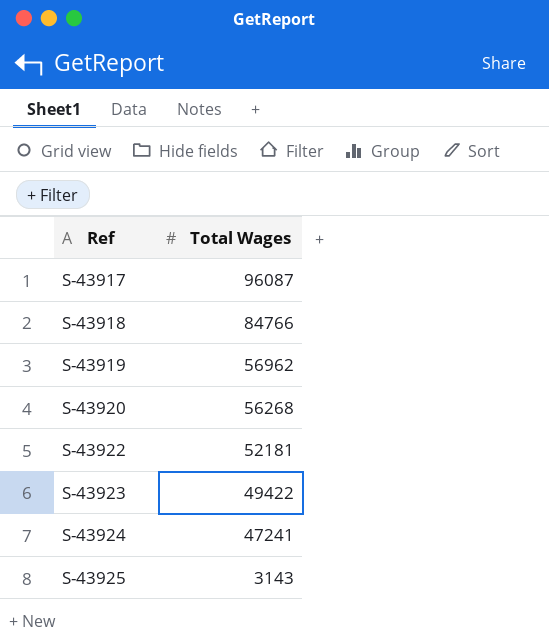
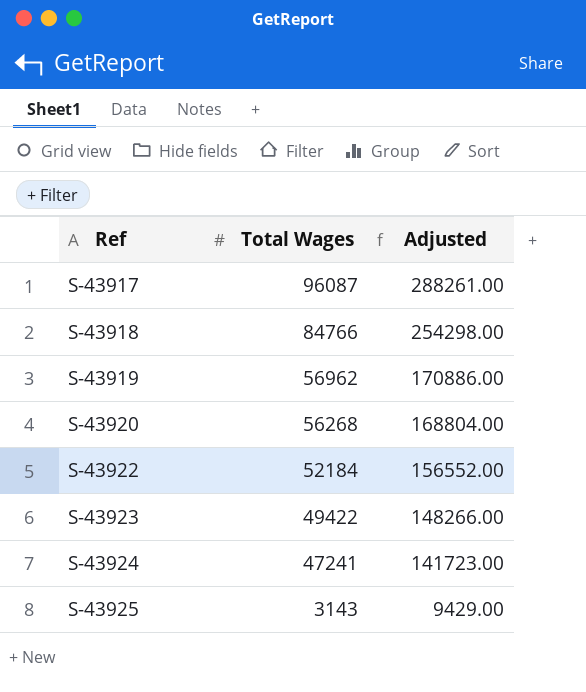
column Adjusted | formula: none -> [Total Wages] * 3
S-43922 | Total Wages: 52181 -> 52184

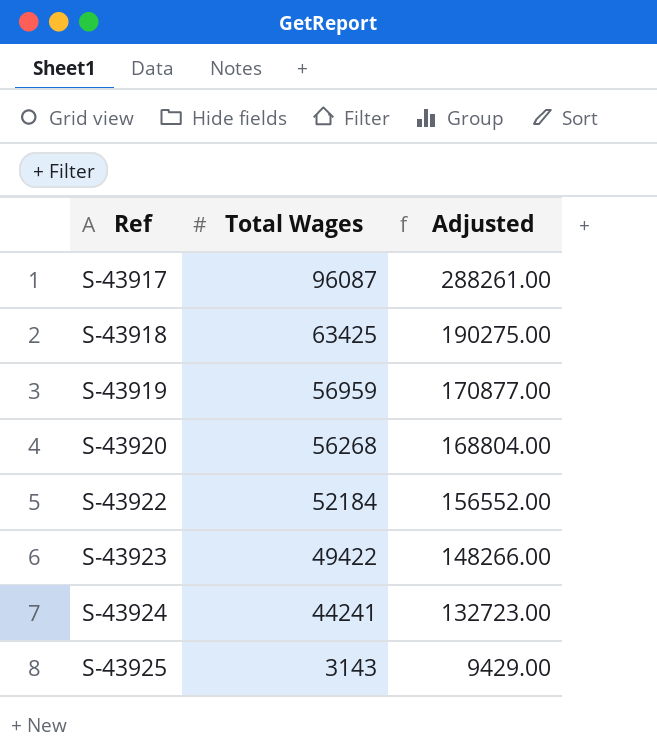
S-43918 | Total Wages: 84766 -> 63425
S-43918 | Adjusted: 254298.00 -> 190275.00
S-43919 | Total Wages: 56962 -> 56959
S-43919 | Adjusted: 170886.00 -> 170877.00
S-43924 | Total Wages: 47241 -> 44241
S-43924 | Adjusted: 141723.00 -> 132723.00

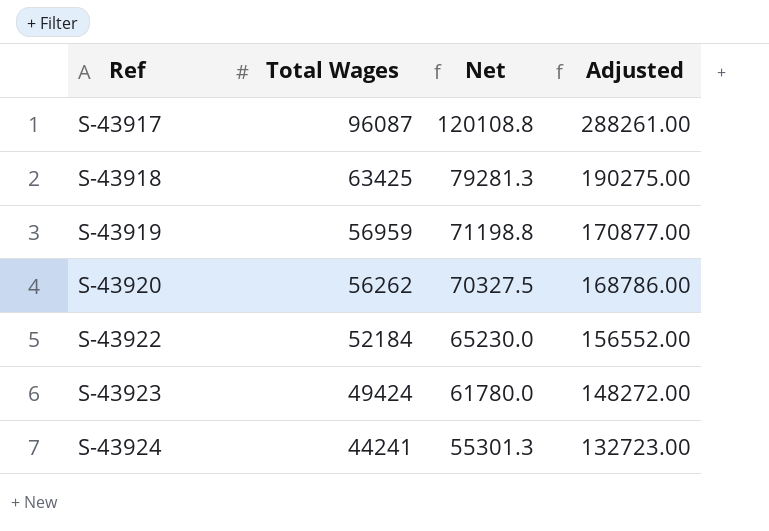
column Net | formula: none -> [Total Wages] * 1.25
row S-43925: 3143 | 9429.00 -> none
S-43920 | Total Wages: 56268 -> 56262
S-43920 | Adjusted: 168804.00 -> 168786.00
S-43923 | Total Wages: 49422 -> 49424
S-43923 | Adjusted: 148266.00 -> 148272.00

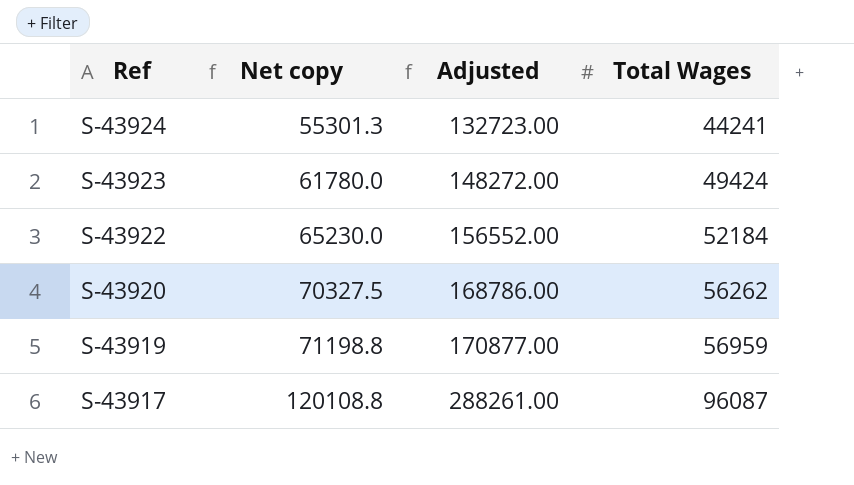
row order: Ref ascending -> Ref descending
column name: Net -> Net copy
column Total Wages | position: 2 -> 4
row S-43918: 63425 | 79281.3 | 190275.00 -> none

